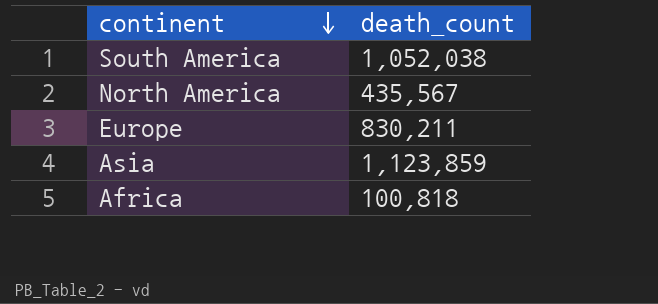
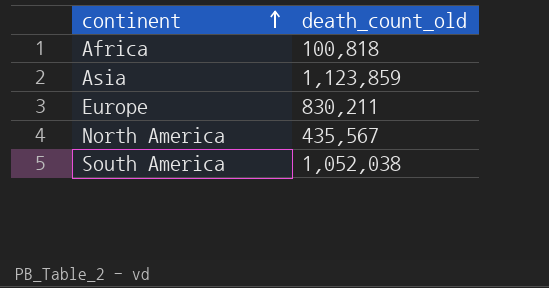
row order: continent descending -> continent ascending
column name: death_count -> death_count_old

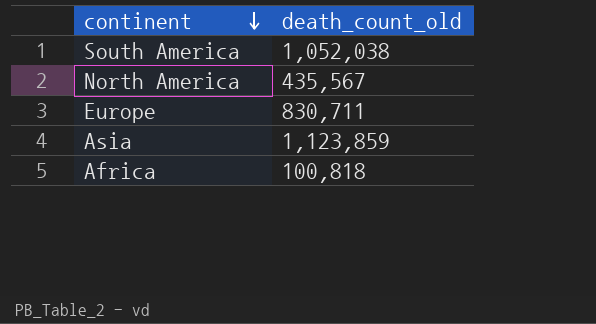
row order: continent ascending -> continent descending
Europe | death_count_old: 830,211 -> 830,711

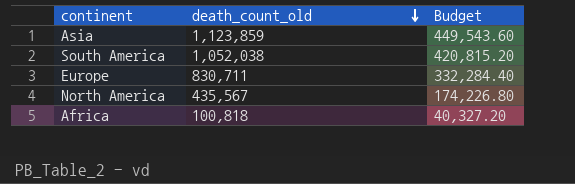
row order: continent descending -> death_count_old descending
column Budget | formula: none -> [death_count_old] * 0.4

